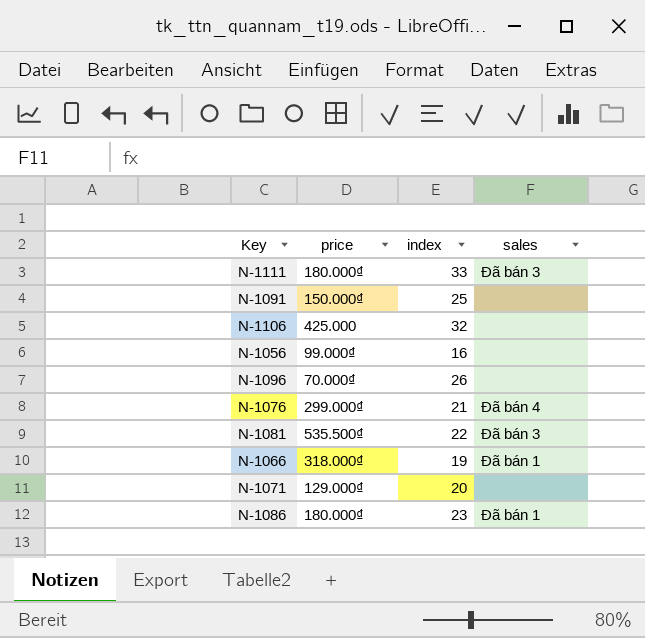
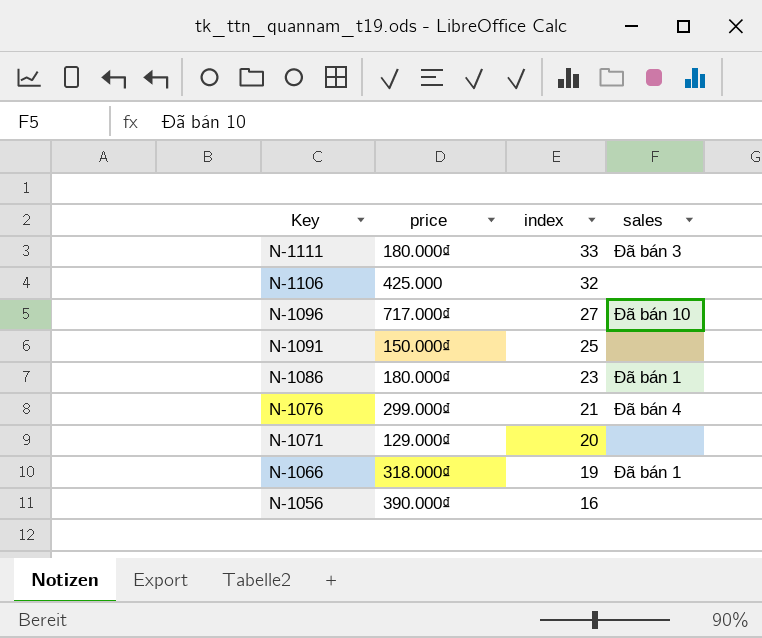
row order: none -> Key descending
row N-1081: 535.500₫ | 22 | Đã bán 3 -> none
N-1096 | price: 70.000₫ -> 717.000₫
N-1096 | index: 26 -> 27
N-1096 | sales: none -> Đã bán 10
N-1056 | price: 99.000₫ -> 390.000₫

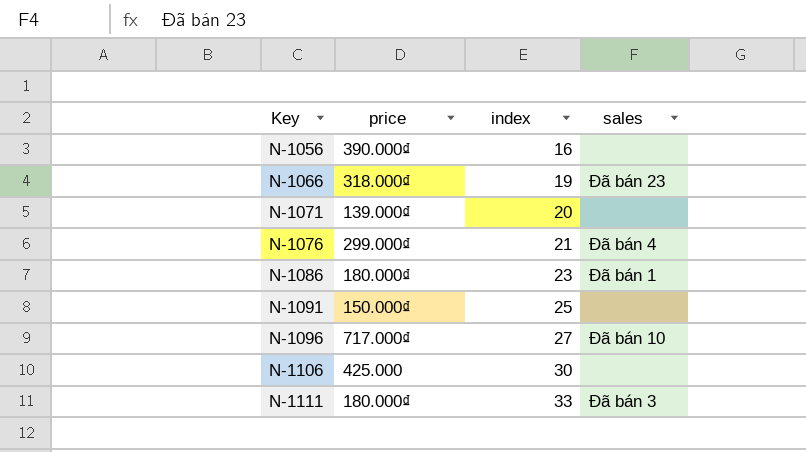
row order: Key descending -> Key ascending
N-1066 | sales: Đã bán 1 -> Đã bán 23
N-1071 | price: 129.000₫ -> 139.000₫
N-1106 | index: 32 -> 30

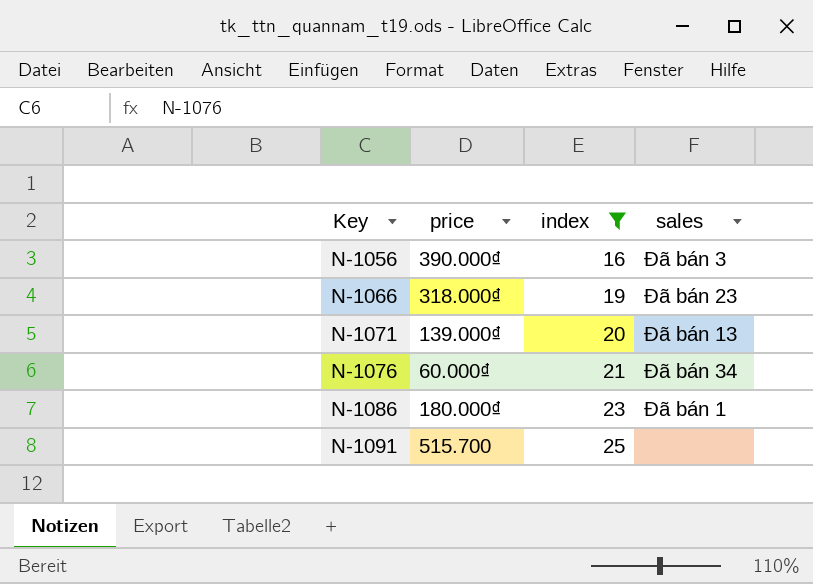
filter: none -> index <= 25
N-1056 | sales: none -> Đã bán 3
N-1071 | sales: none -> Đã bán 13
N-1076 | price: 299.000₫ -> 60.000₫
N-1076 | sales: Đã bán 4 -> Đã bán 34
N-1091 | price: 150.000₫ -> 515.700

